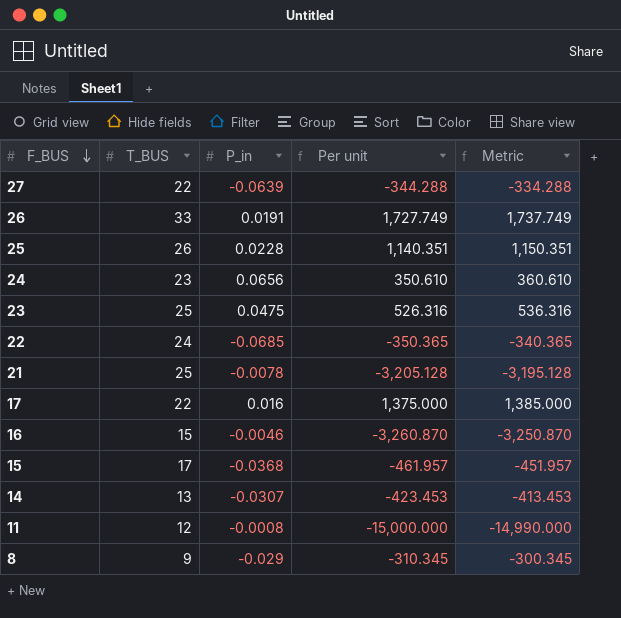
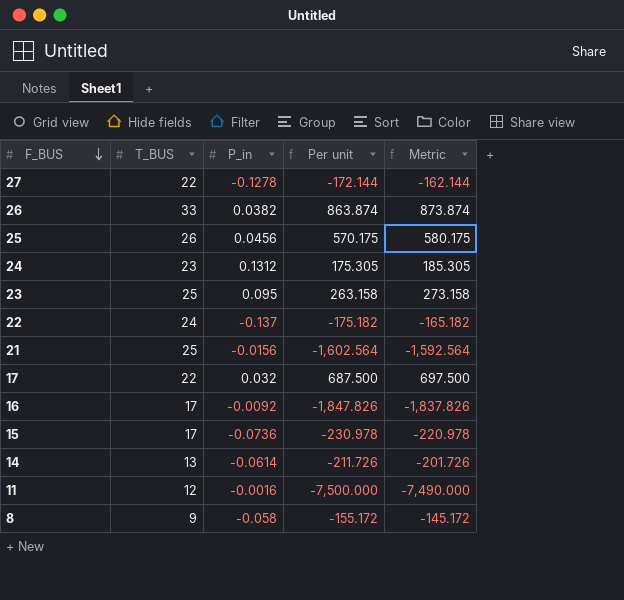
27 | P_in: -0.0639 -> -0.1278
27 | Per unit: -344.288 -> -172.144
27 | Metric: -334.288 -> -162.144
26 | P_in: 0.0191 -> 0.0382
26 | Per unit: 1,727.749 -> 863.874
26 | Metric: 1,737.749 -> 873.874
25 | P_in: 0.0228 -> 0.0456
25 | Per unit: 1,140.351 -> 570.175
25 | Metric: 1,150.351 -> 580.175
24 | P_in: 0.0656 -> 0.1312
24 | Per unit: 350.610 -> 175.305
24 | Metric: 360.610 -> 185.305
23 | P_in: 0.0475 -> 0.095
23 | Per unit: 526.316 -> 263.158
23 | Metric: 536.316 -> 273.158
22 | P_in: -0.0685 -> -0.137
22 | Per unit: -350.365 -> -175.182
22 | Metric: -340.365 -> -165.182
21 | P_in: -0.0078 -> -0.0156
21 | Per unit: -3,205.128 -> -1,602.564
21 | Metric: -3,195.128 -> -1,592.564
17 | P_in: 0.016 -> 0.032
17 | Per unit: 1,375.000 -> 687.500
17 | Metric: 1,385.000 -> 697.500
16 | T_BUS: 15 -> 17
16 | P_in: -0.0046 -> -0.0092
16 | Per unit: -3,260.870 -> -1,847.826
16 | Metric: -3,250.870 -> -1,837.826
15 | P_in: -0.0368 -> -0.0736
15 | Per unit: -461.957 -> -230.978
15 | Metric: -451.957 -> -220.978
14 | P_in: -0.0307 -> -0.0614
14 | Per unit: -423.453 -> -211.726
14 | Metric: -413.453 -> -201.726
11 | P_in: -0.0008 -> -0.0016
11 | Per unit: -15,000.000 -> -7,500.000
11 | Metric: -14,990.000 -> -7,490.000
8 | P_in: -0.029 -> -0.058
8 | Per unit: -310.345 -> -155.172
8 | Metric: -300.345 -> -145.172

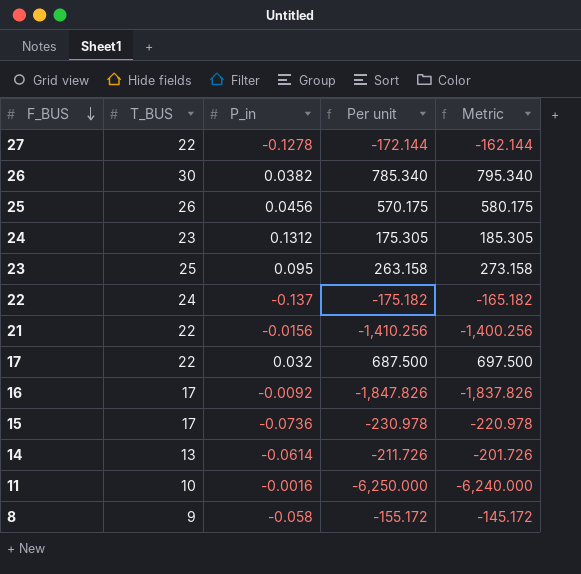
26 | T_BUS: 33 -> 30
26 | Per unit: 863.874 -> 785.340
26 | Metric: 873.874 -> 795.340
21 | T_BUS: 25 -> 22
21 | Per unit: -1,602.564 -> -1,410.256
21 | Metric: -1,592.564 -> -1,400.256
11 | T_BUS: 12 -> 10
11 | Per unit: -7,500.000 -> -6,250.000
11 | Metric: -7,490.000 -> -6,240.000

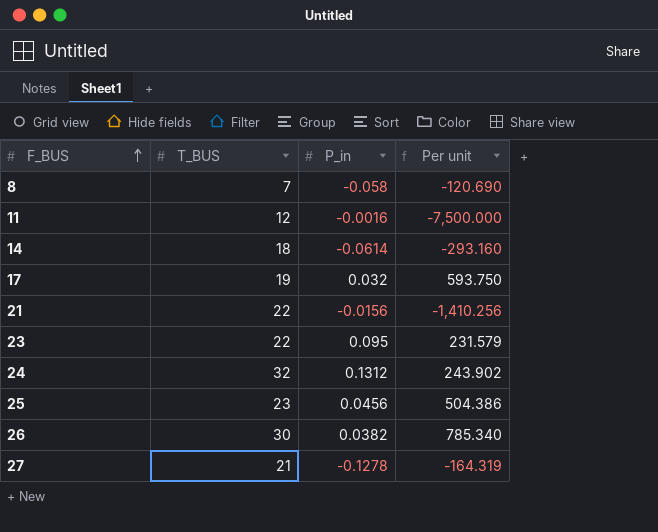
row order: F_BUS descending -> F_BUS ascending
column Metric | formula: [Per unit] + 10 -> none
row 22: 24 | -0.137 | -175.182 | -165.182 -> none
row 16: 17 | -0.0092 | -1,847.826 | -1,837.826 -> none
row 15: 17 | -0.0736 | -230.978 | -220.978 -> none
8 | T_BUS: 9 -> 7
8 | Per unit: -155.172 -> -120.690
11 | T_BUS: 10 -> 12
11 | Per unit: -6,250.000 -> -7,500.000
14 | T_BUS: 13 -> 18
14 | Per unit: -211.726 -> -293.160
17 | T_BUS: 22 -> 19
17 | Per unit: 687.500 -> 593.750
23 | T_BUS: 25 -> 22
23 | Per unit: 263.158 -> 231.579
24 | T_BUS: 23 -> 32
24 | Per unit: 175.305 -> 243.902
25 | T_BUS: 26 -> 23
25 | Per unit: 570.175 -> 504.386
27 | T_BUS: 22 -> 21
27 | Per unit: -172.144 -> -164.319

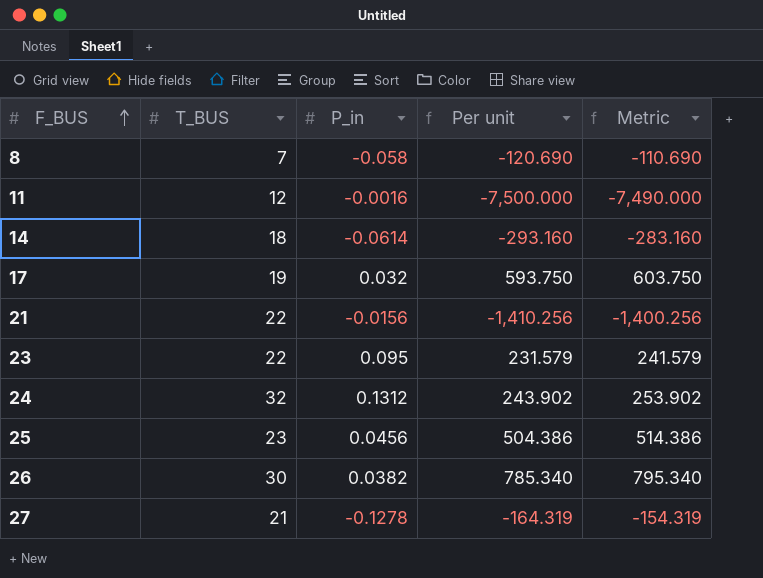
column Metric | formula: none -> [Per unit] + 10

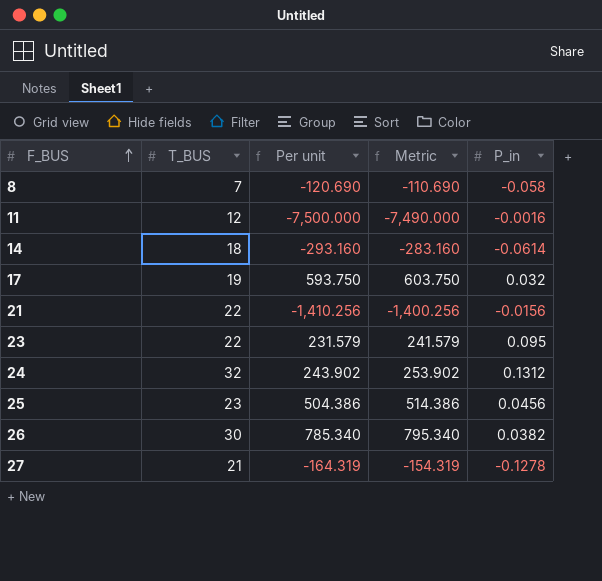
column P_in | position: 3 -> 5

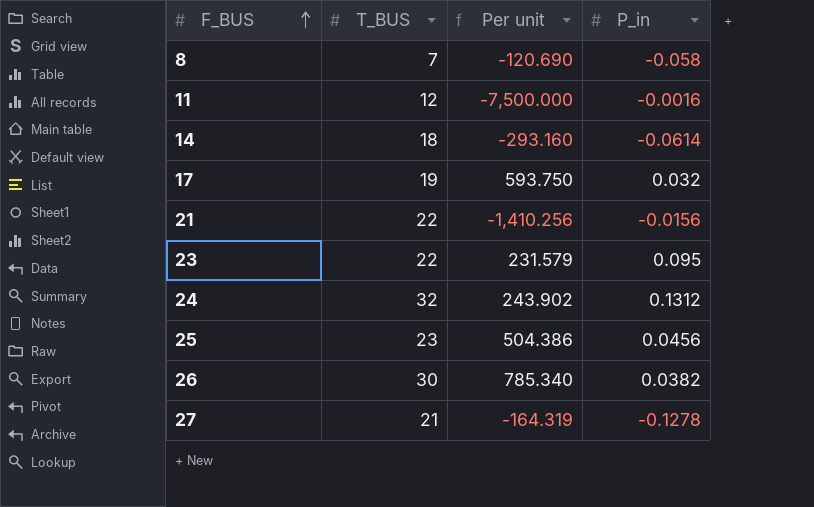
column Metric | formula: [Per unit] + 10 -> none

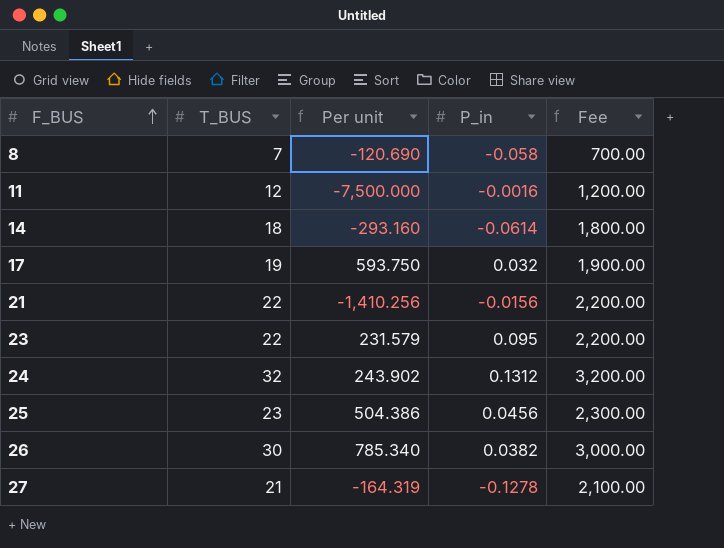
column Fee | formula: none -> [T_BUS] * 100

